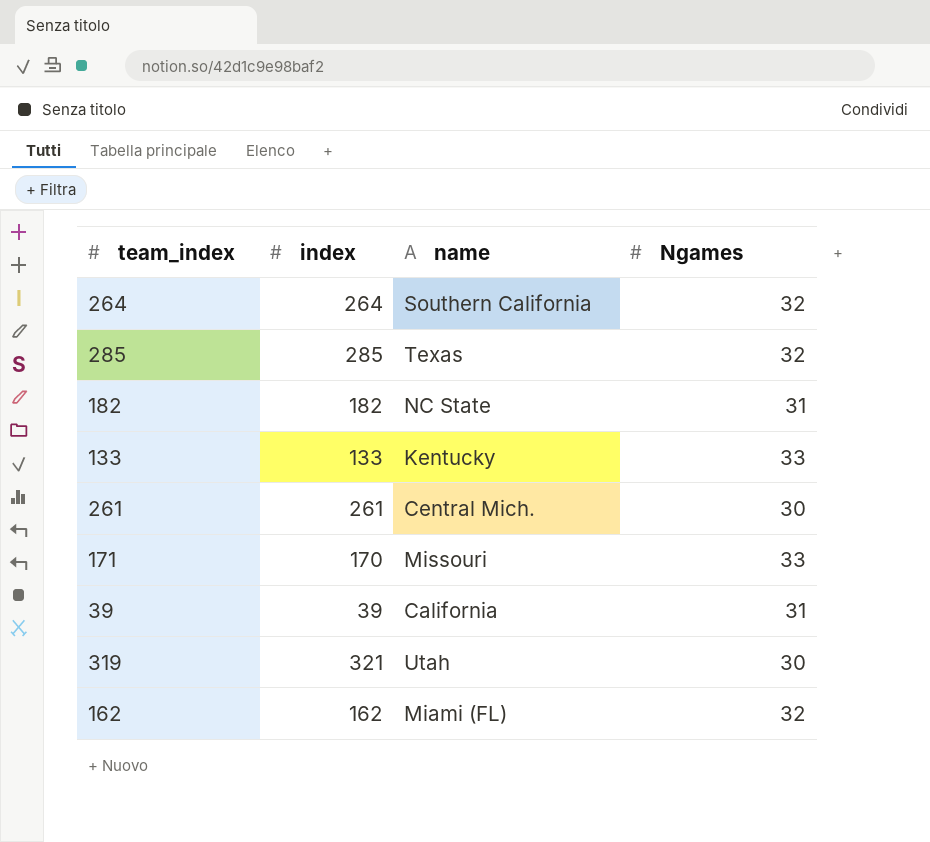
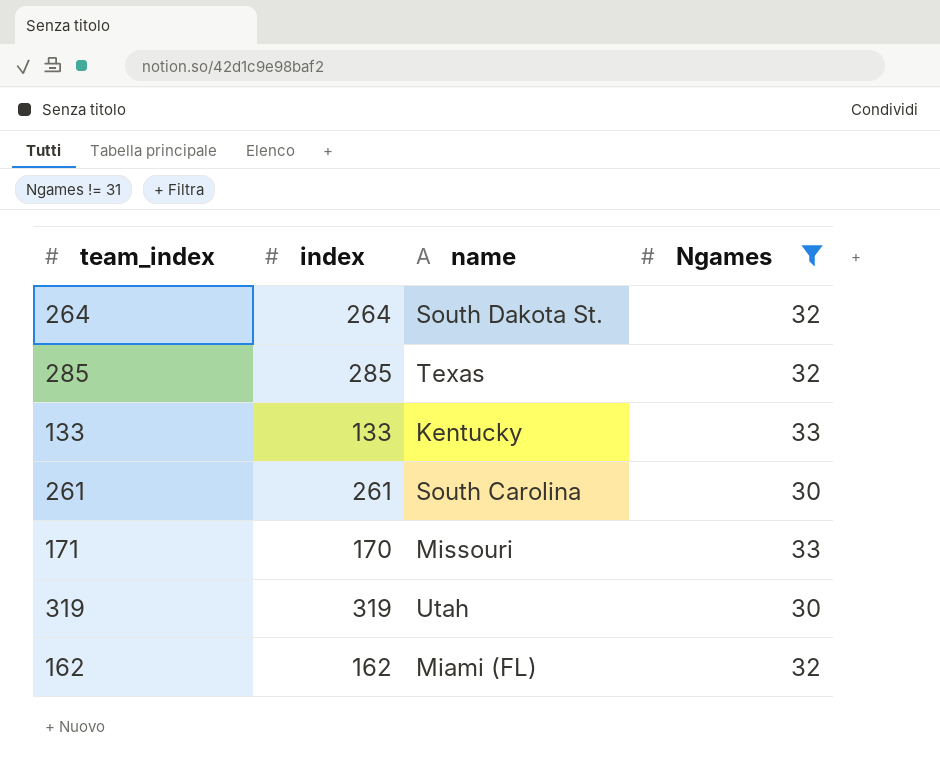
filter: none -> Ngames != 31
264 | name: Southern California -> South Dakota St.
261 | name: Central Mich. -> South Carolina
319 | index: 321 -> 319

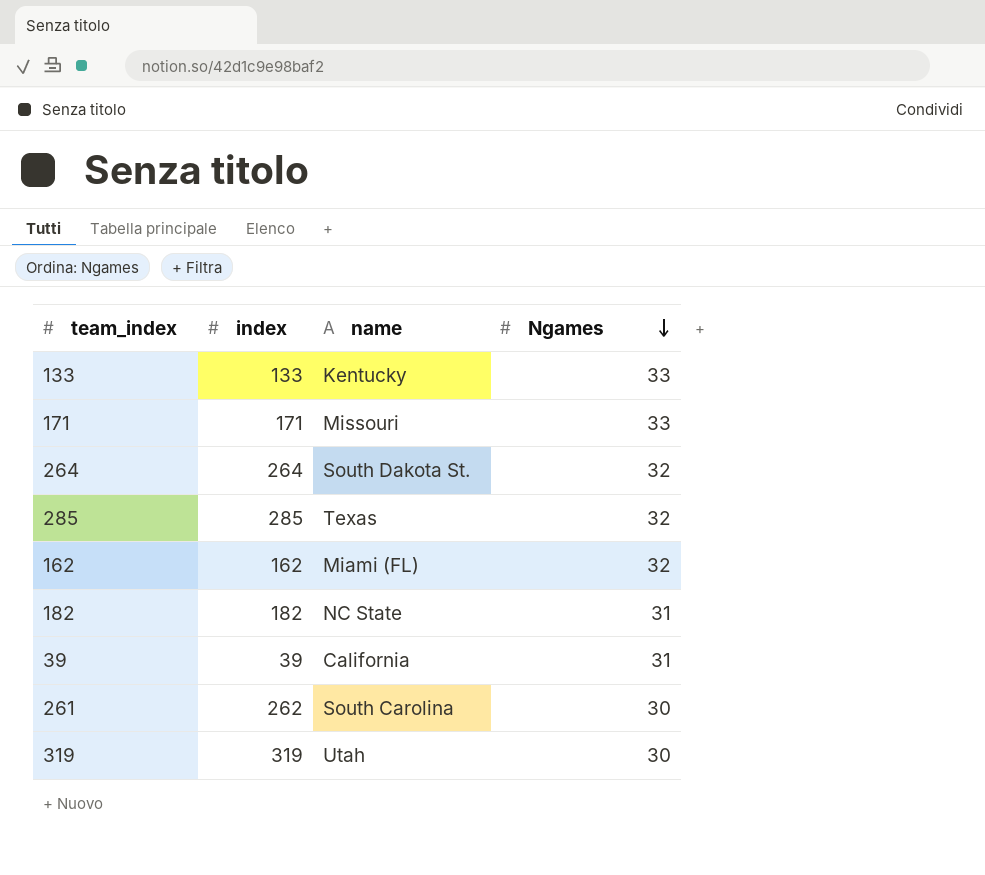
filter: Ngames != 31 -> none
row order: none -> Ngames descending
171 | index: 170 -> 171
261 | index: 261 -> 262

